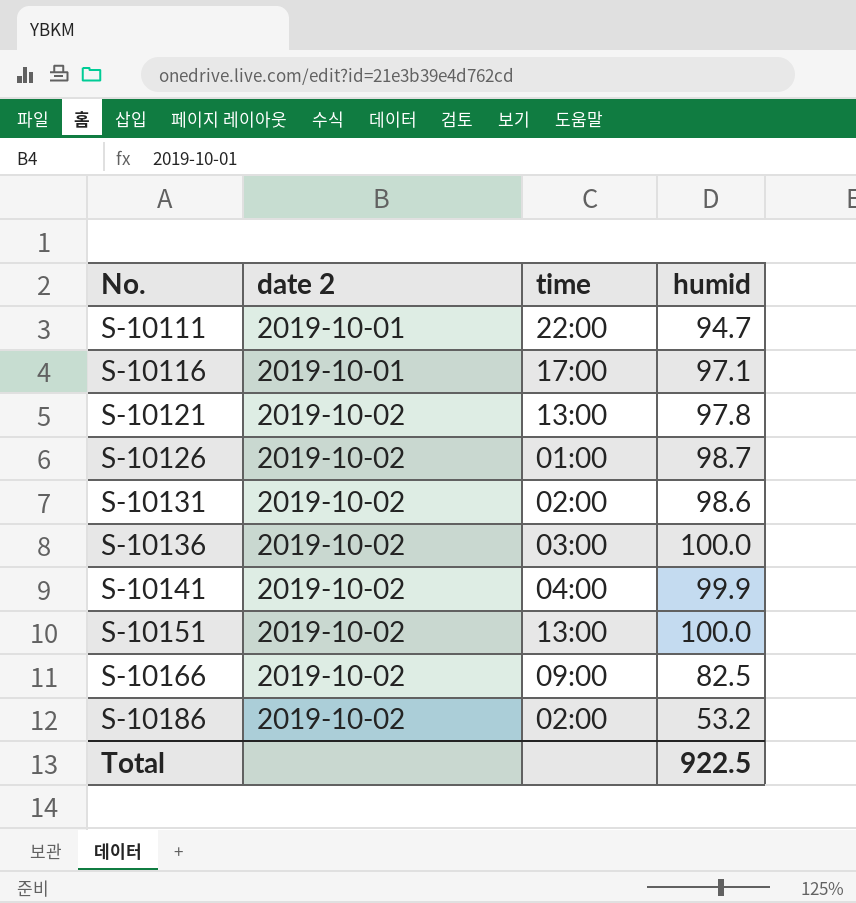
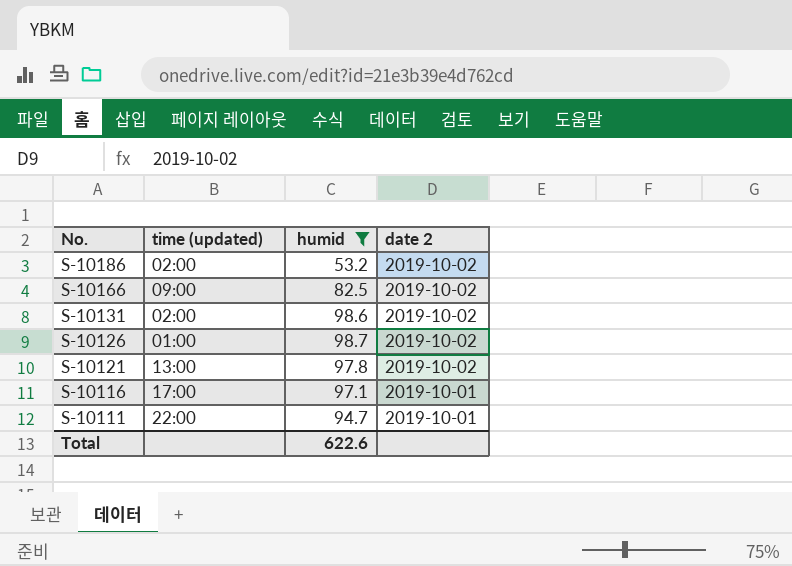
filter: none -> humid <= 98.7
row order: No. ascending -> No. descending
column name: time -> time (updated)
column date 2 | position: 2 -> 4
Total | humid: 922.5 -> 622.6

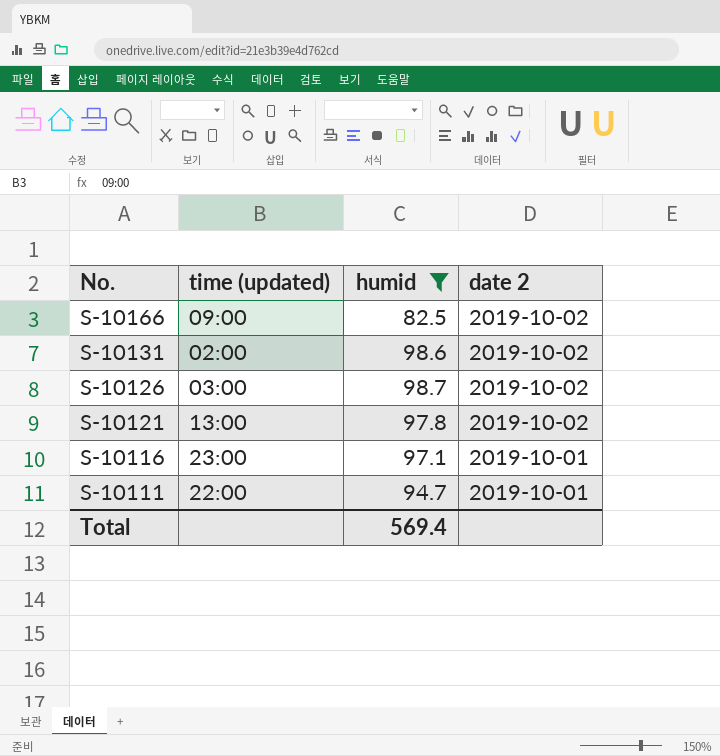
row S-10186: 02:00 | 53.2 | 2019-10-02 -> none
S-10126 | time (updated): 01:00 -> 03:00
S-10116 | time (updated): 17:00 -> 23:00
Total | humid: 622.6 -> 569.4

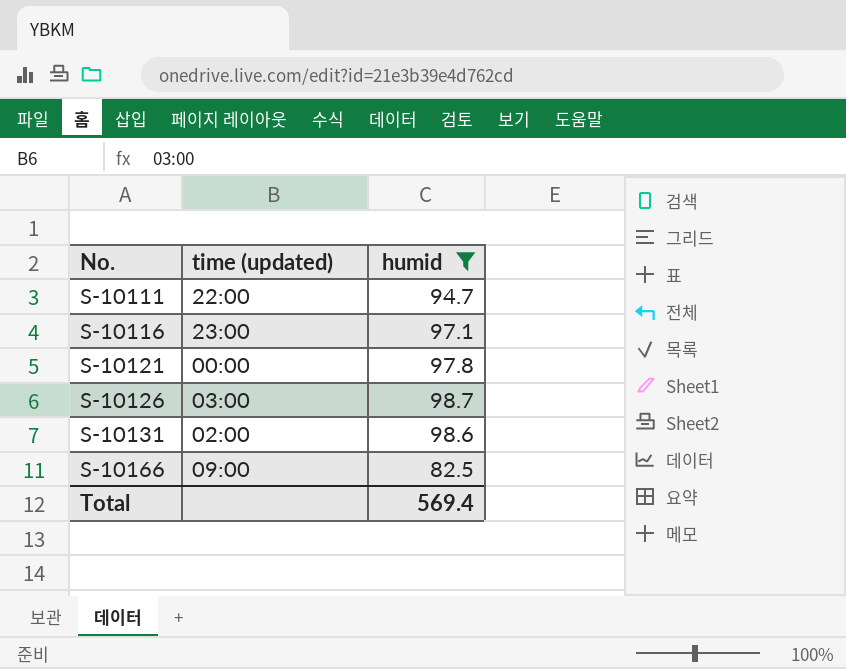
row order: No. descending -> No. ascending
column date 2 | position: 4 -> none
S-10121 | time (updated): 13:00 -> 00:00

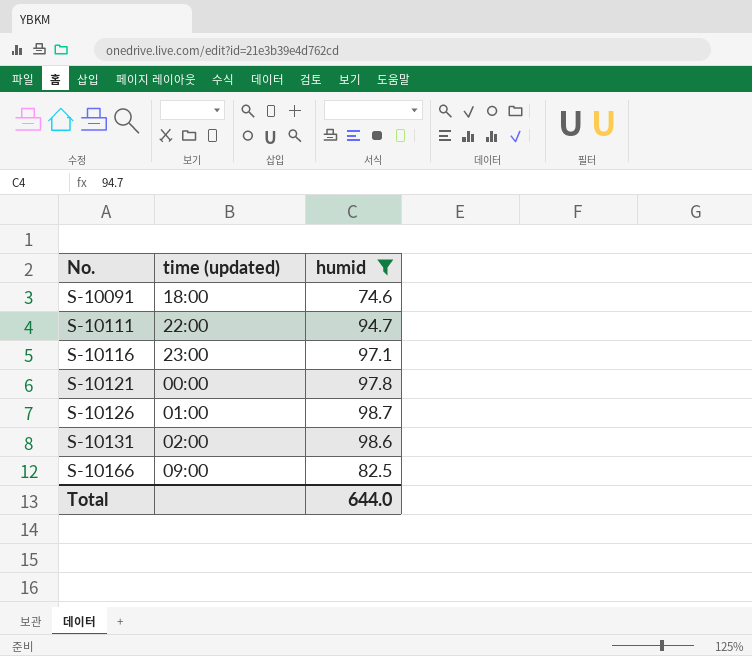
row S-10091: none -> 18:00 | 74.6
S-10126 | time (updated): 03:00 -> 01:00
Total | humid: 569.4 -> 644.0

